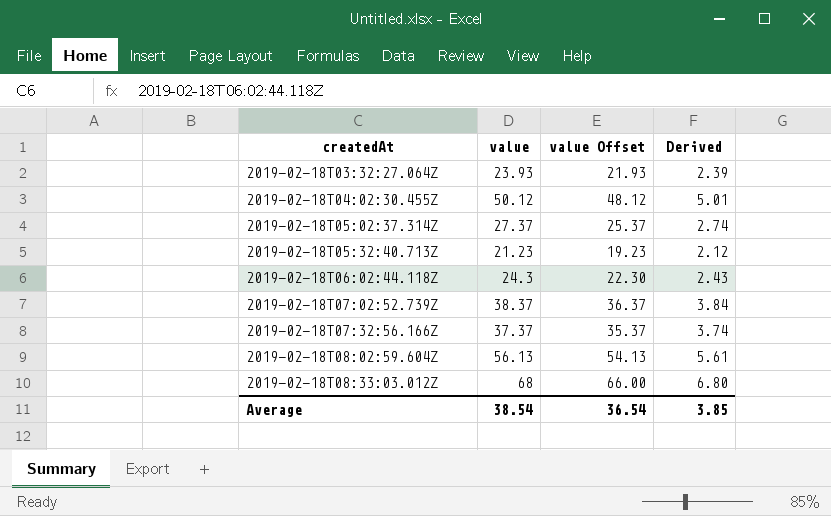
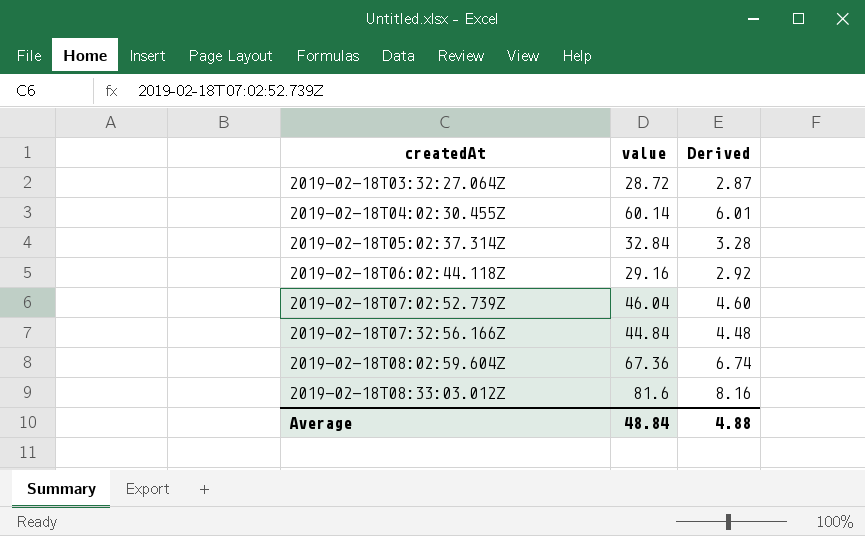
column value Offset | formula: [value] - 2 -> none
row 2019-02-18T05:32:40.713Z: 21.23 | 19.23 | 2.12 -> none
2019-02-18T03:32:27.064Z | value: 23.93 -> 28.72
2019-02-18T03:32:27.064Z | Derived: 2.39 -> 2.87
2019-02-18T04:02:30.455Z | value: 50.12 -> 60.14
2019-02-18T04:02:30.455Z | Derived: 5.01 -> 6.01
2019-02-18T05:02:37.314Z | value: 27.37 -> 32.84
2019-02-18T05:02:37.314Z | Derived: 2.74 -> 3.28
2019-02-18T06:02:44.118Z | value: 24.3 -> 29.16
2019-02-18T06:02:44.118Z | Derived: 2.43 -> 2.92
2019-02-18T07:02:52.739Z | value: 38.37 -> 46.04
2019-02-18T07:02:52.739Z | Derived: 3.84 -> 4.60
2019-02-18T07:32:56.166Z | value: 37.37 -> 44.84
2019-02-18T07:32:56.166Z | Derived: 3.74 -> 4.48
2019-02-18T08:02:59.604Z | value: 56.13 -> 67.36
2019-02-18T08:02:59.604Z | Derived: 5.61 -> 6.74
2019-02-18T08:33:03.012Z | value: 68 -> 81.6
2019-02-18T08:33:03.012Z | Derived: 6.80 -> 8.16
Average | value: 38.54 -> 48.84
Average | Derived: 3.85 -> 4.88

